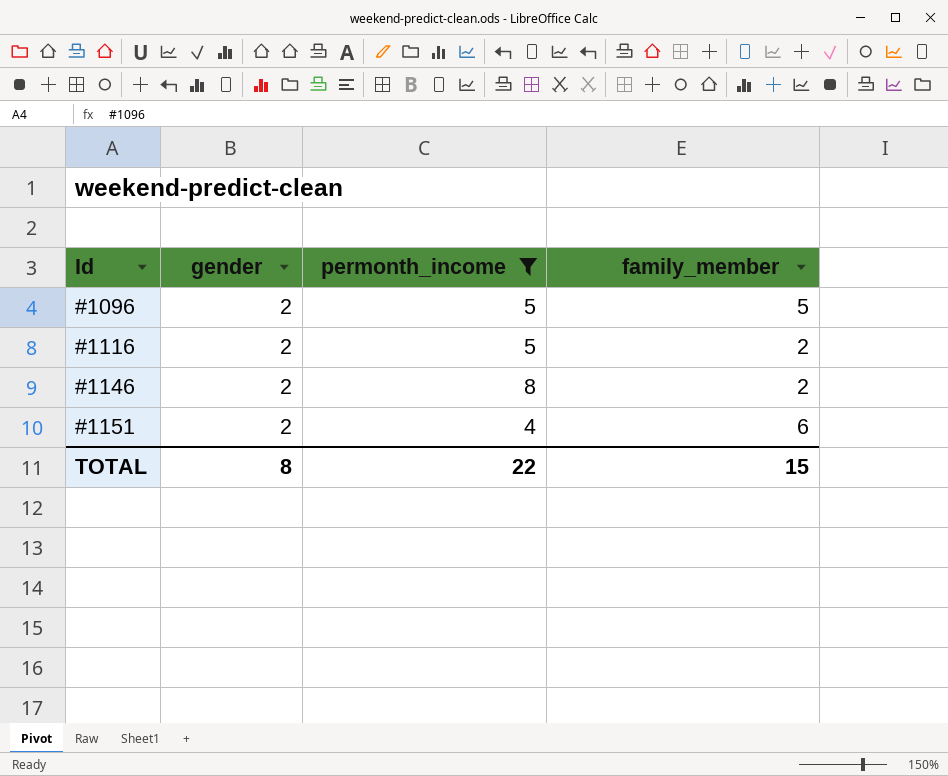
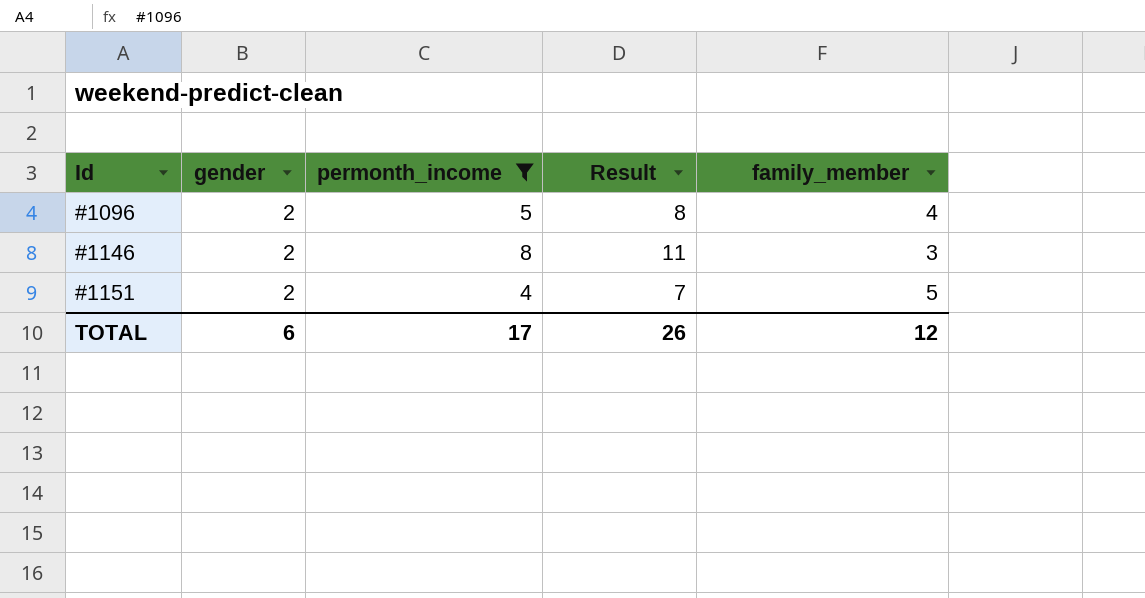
column Result | formula: none -> [permonth_income] + 3
row #1116: 2 | 5 | 2 -> none
#1096 | family_member: 5 -> 4
#1146 | family_member: 2 -> 3
#1151 | family_member: 6 -> 5
TOTAL | gender: 8 -> 6
TOTAL | permonth_income: 22 -> 17
TOTAL | family_member: 15 -> 12

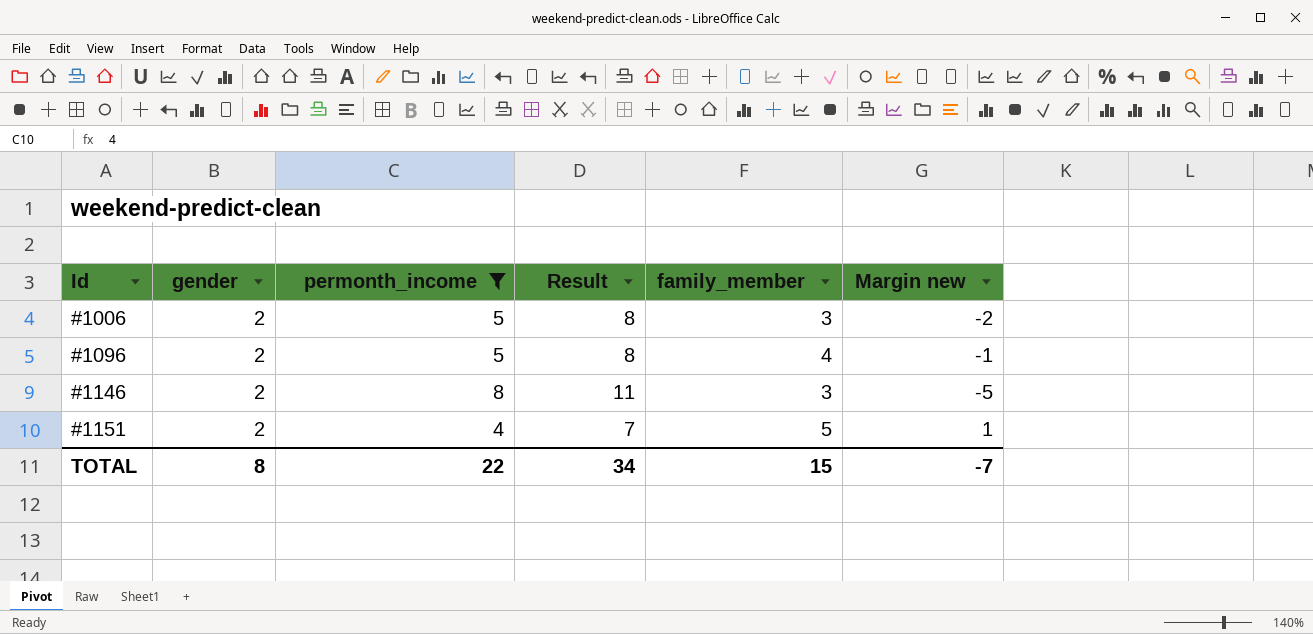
column Margin new | formula: none -> [family_member] - [permonth_income]
row #1006: none -> 2 | 5 | 8 | 3 | -2
TOTAL | gender: 6 -> 8
TOTAL | permonth_income: 17 -> 22
TOTAL | Result: 26 -> 34
TOTAL | family_member: 12 -> 15

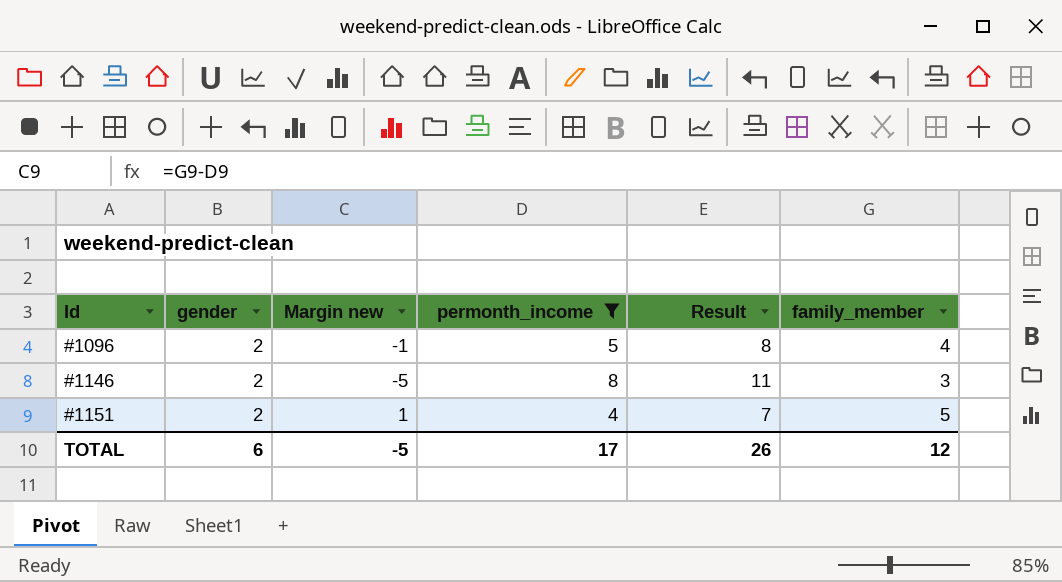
column Margin new | position: 6 -> 3
row #1006: 2 | 5 | 8 | 3 | -2 -> none
TOTAL | gender: 8 -> 6
TOTAL | Margin new: -7 -> -5
TOTAL | permonth_income: 22 -> 17
TOTAL | Result: 34 -> 26
TOTAL | family_member: 15 -> 12

